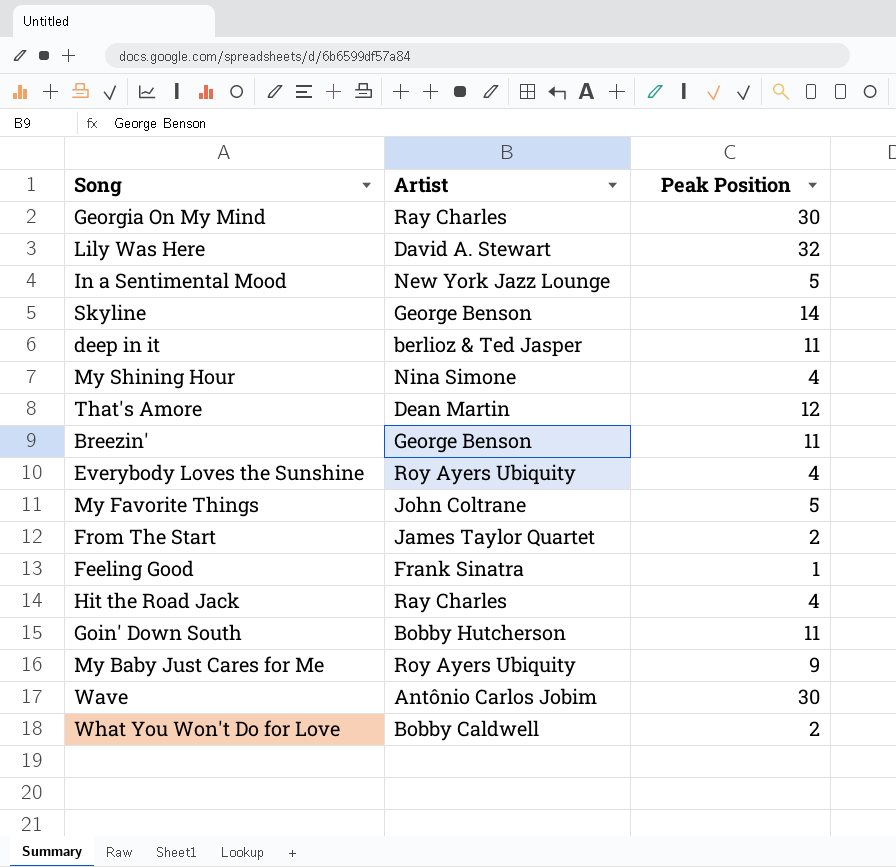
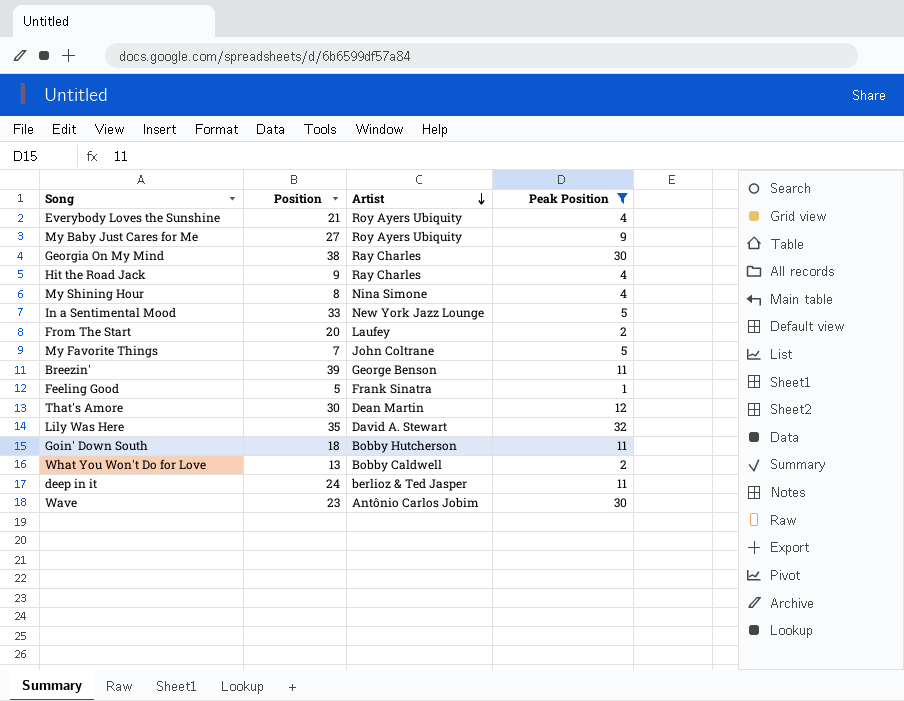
filter: none -> Peak Position != 14
row order: none -> Artist descending
column Position | position: none -> 2
From The Start | Artist: James Taylor Quartet -> Laufey

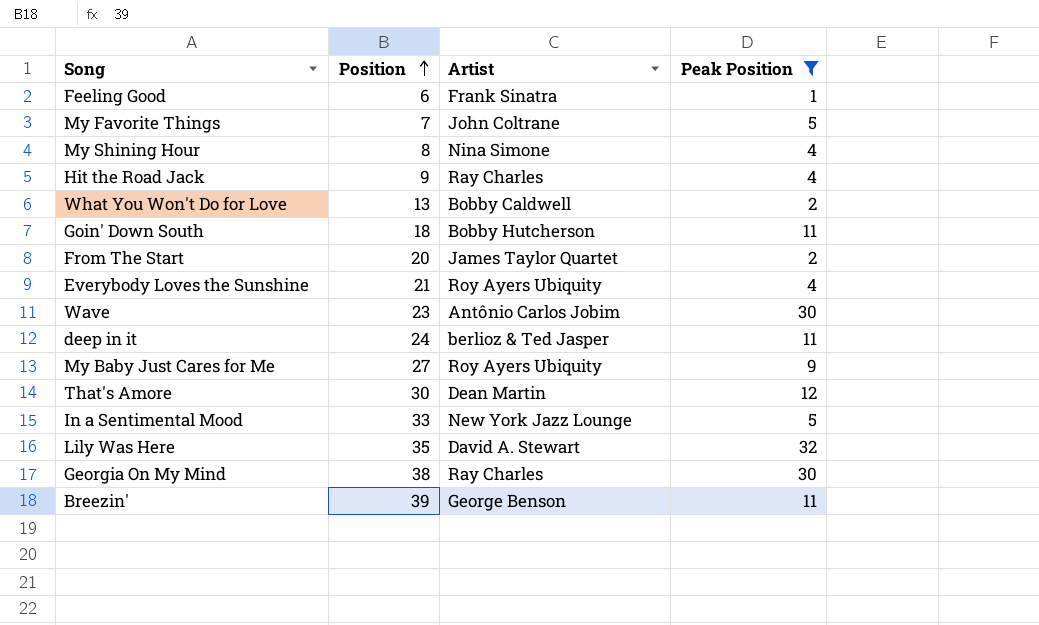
row order: Artist descending -> Position ascending
Feeling Good | Position: 5 -> 6
From The Start | Artist: Laufey -> James Taylor Quartet

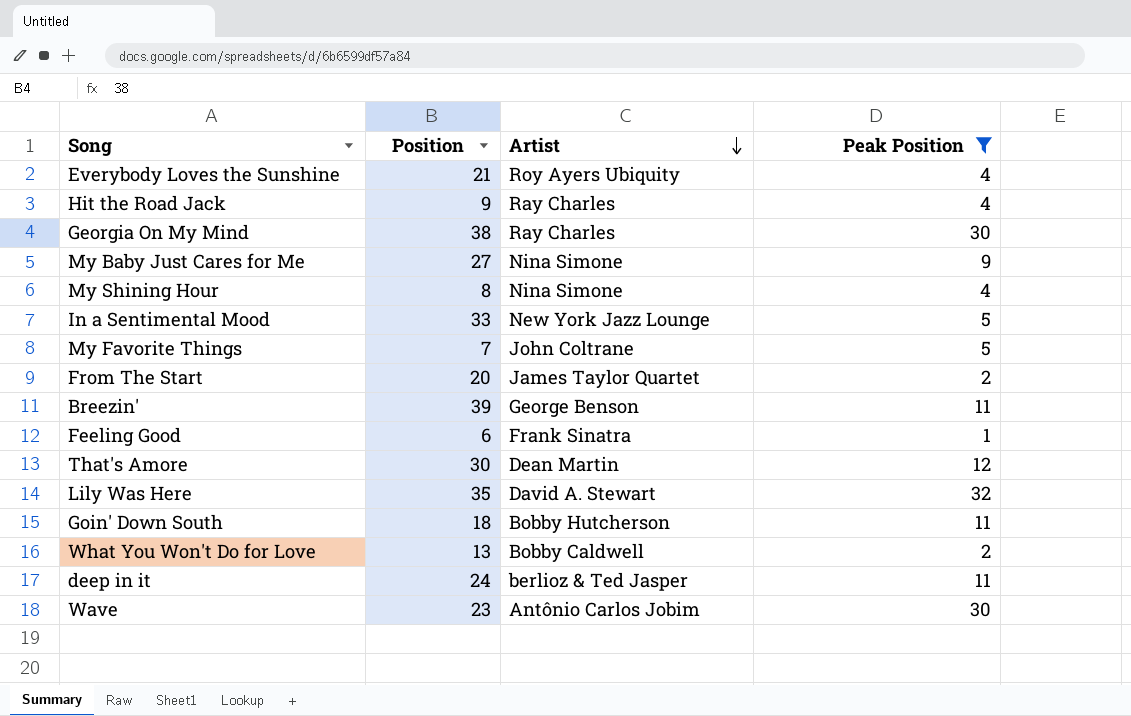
row order: Position ascending -> Artist descending
My Baby Just Cares for Me | Artist: Roy Ayers Ubiquity -> Nina Simone

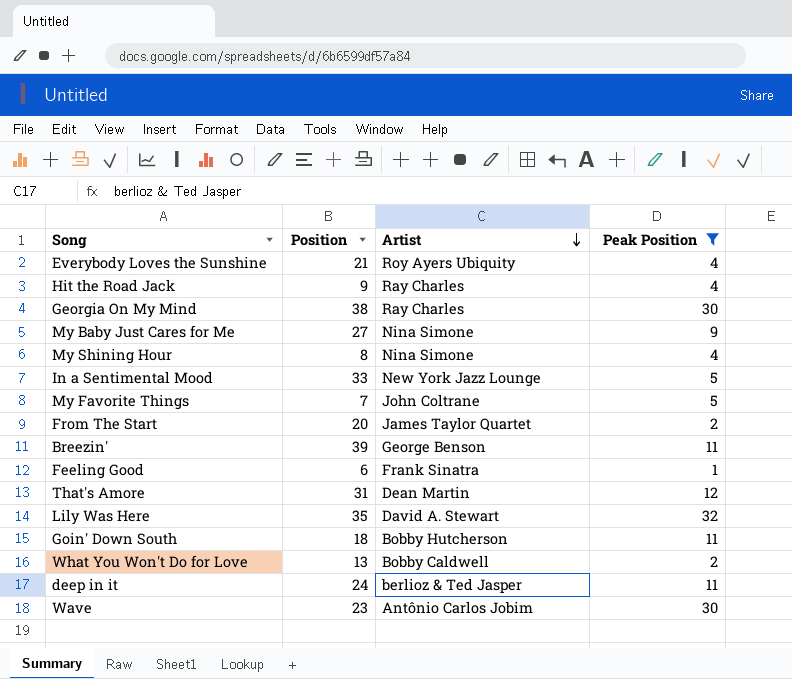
That's Amore | Position: 30 -> 31

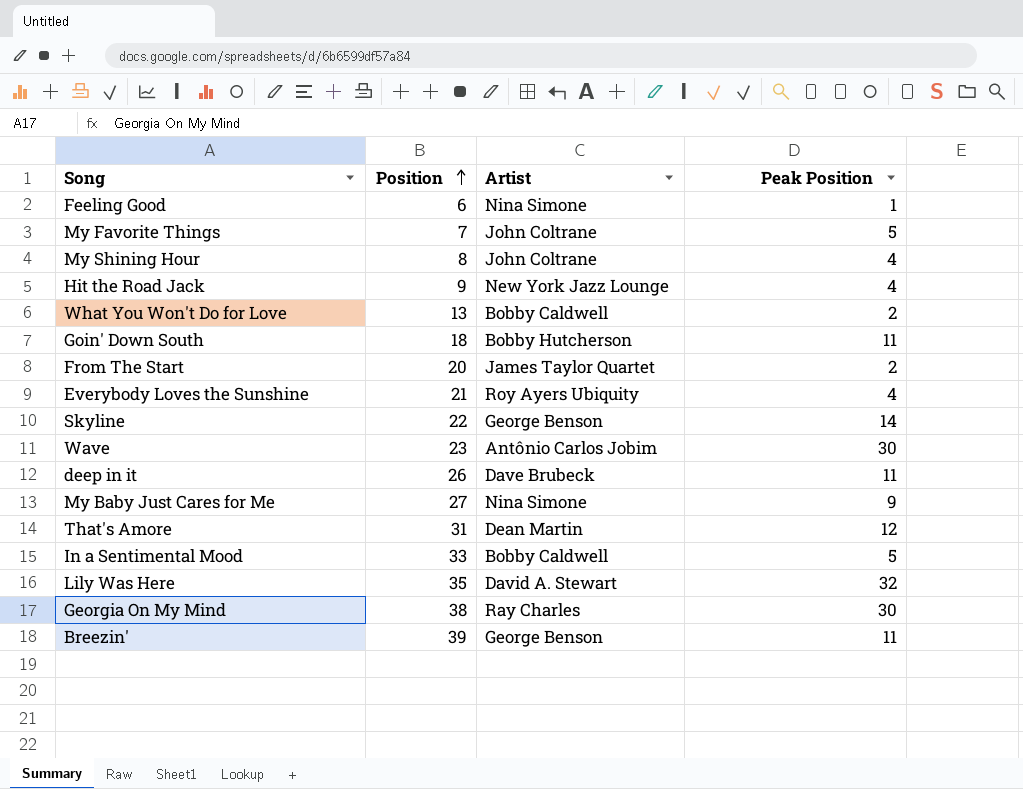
filter: Peak Position != 14 -> none
row order: Artist descending -> Position ascending
Feeling Good | Artist: Frank Sinatra -> Nina Simone
My Shining Hour | Artist: Nina Simone -> John Coltrane
Hit the Road Jack | Artist: Ray Charles -> New York Jazz Lounge
deep in it | Position: 24 -> 26
deep in it | Artist: berlioz & Ted Jasper -> Dave Brubeck
In a Sentimental Mood | Artist: New York Jazz Lounge -> Bobby Caldwell

